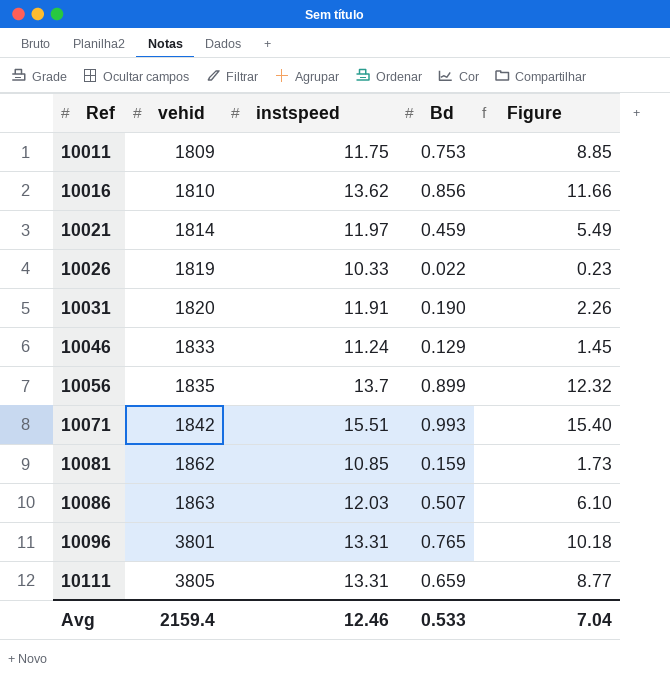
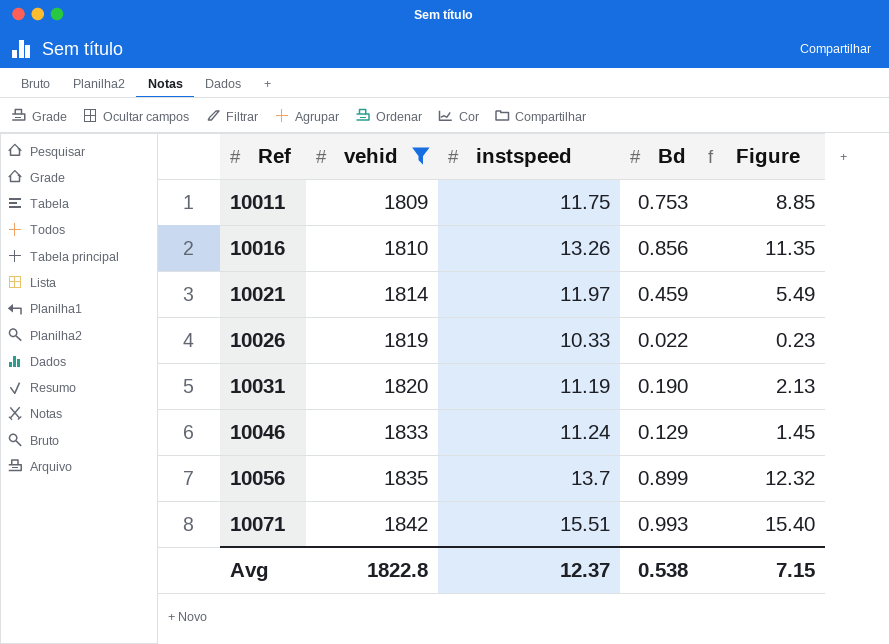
filter: none -> vehid <= 1842
10016 | instspeed: 13.62 -> 13.26
10016 | Figure: 11.66 -> 11.35
10031 | instspeed: 11.91 -> 11.19
10031 | Figure: 2.26 -> 2.13
Avg | vehid: 2159.4 -> 1822.8
Avg | instspeed: 12.46 -> 12.37
Avg | Bd: 0.533 -> 0.538
Avg | Figure: 7.04 -> 7.15

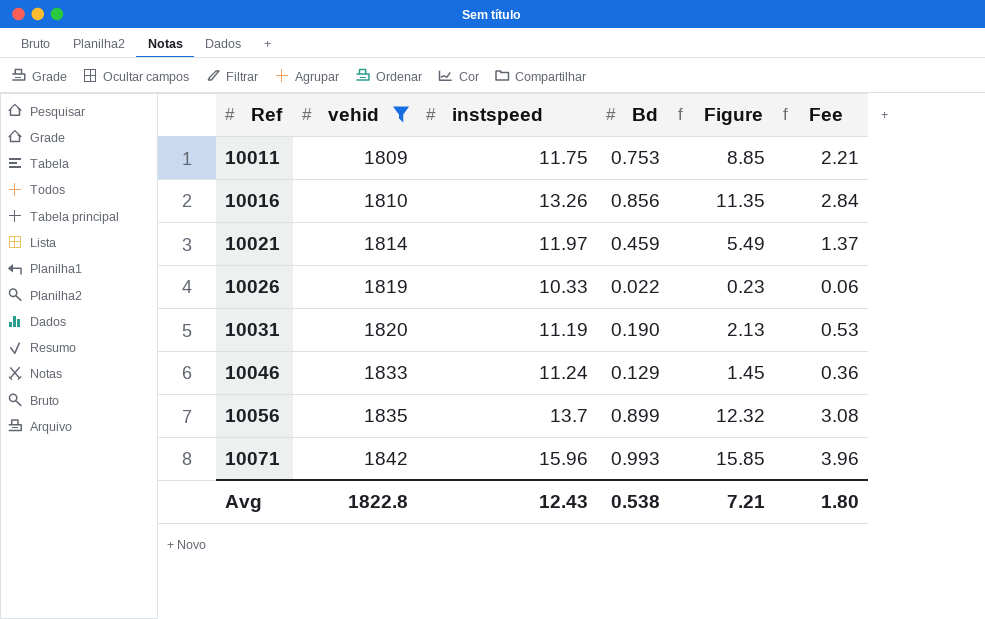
column Fee | formula: none -> [Figure] * 0.25
10071 | instspeed: 15.51 -> 15.96
10071 | Figure: 15.40 -> 15.85
Avg | instspeed: 12.37 -> 12.43
Avg | Figure: 7.15 -> 7.21

